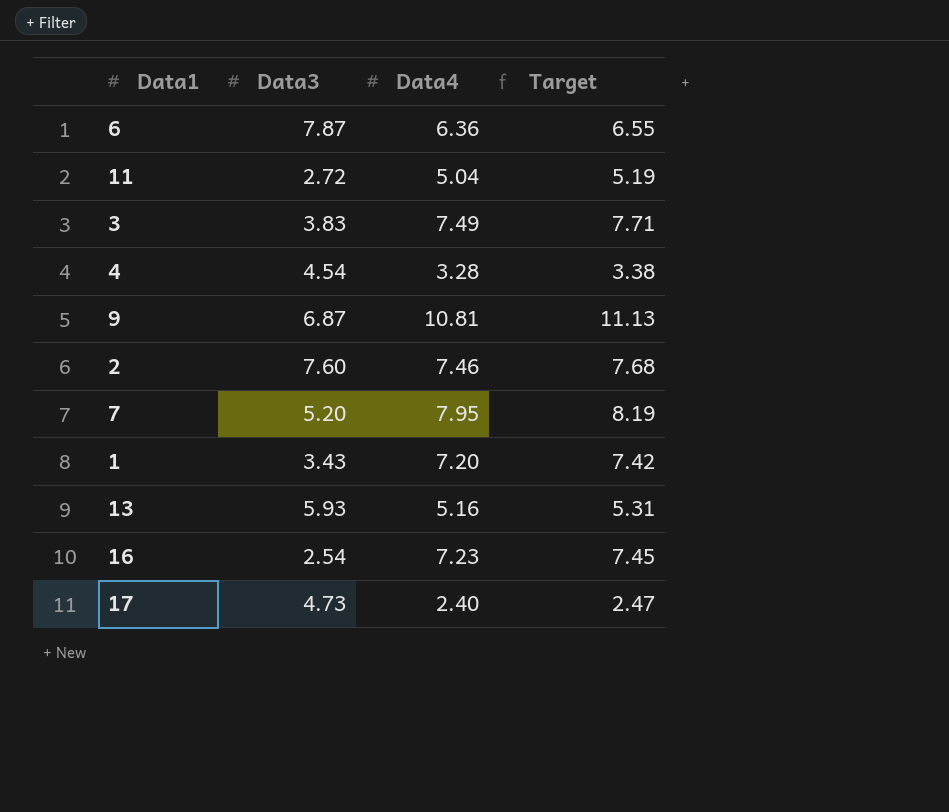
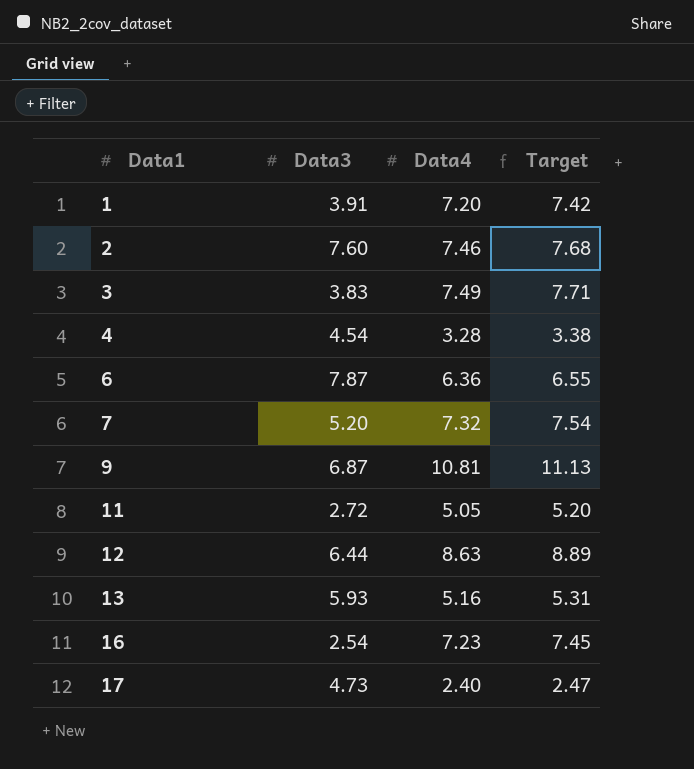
row order: none -> Data1 ascending
1 | Data3: 3.43 -> 3.91
7 | Data4: 7.95 -> 7.32
7 | Target: 8.19 -> 7.54
11 | Data4: 5.04 -> 5.05
11 | Target: 5.19 -> 5.20
row 12: none -> 6.44 | 8.63 | 8.89

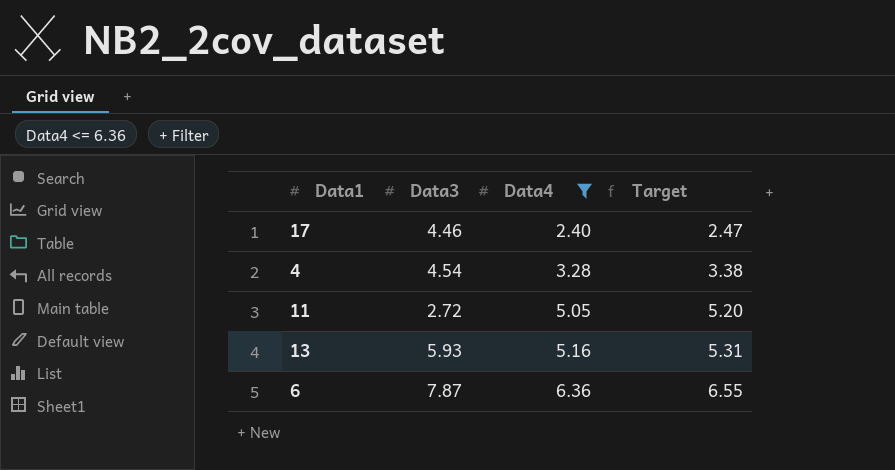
filter: none -> Data4 <= 6.36
row order: Data1 ascending -> Data4 ascending
17 | Data3: 4.73 -> 4.46

